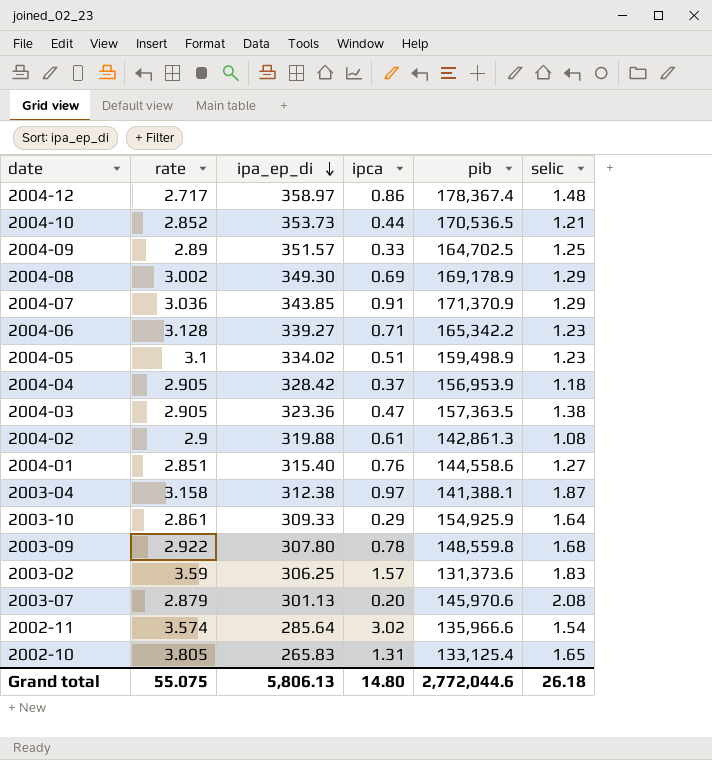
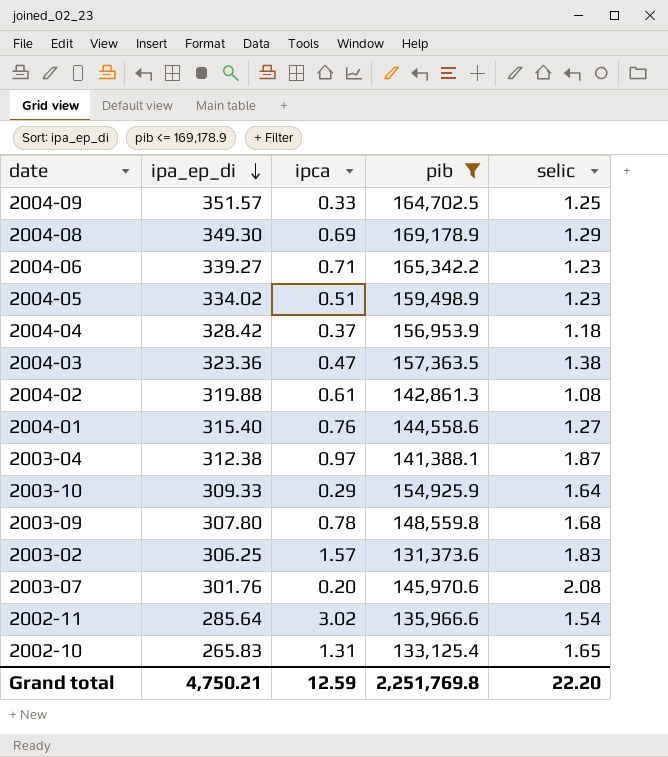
filter: none -> pib <= 169,178.9
column rate | position: 2 -> none
2003-07 | ipa_ep_di: 301.13 -> 301.76
Grand total | ipa_ep_di: 5,806.13 -> 4,750.21
Grand total | ipca: 14.80 -> 12.59
Grand total | pib: 2,772,044.6 -> 2,251,769.8
Grand total | selic: 26.18 -> 22.20

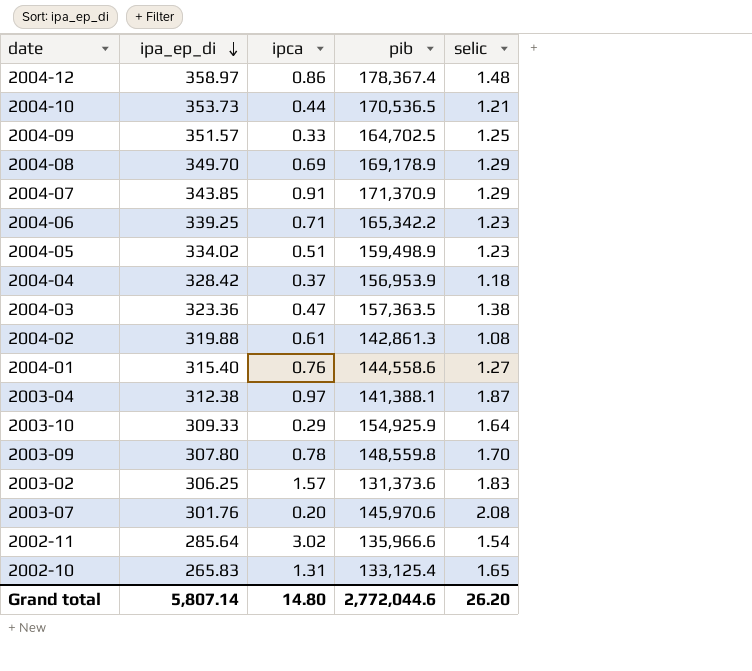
filter: pib <= 169,178.9 -> none
2004-08 | ipa_ep_di: 349.30 -> 349.70
2004-06 | ipa_ep_di: 339.27 -> 339.25
2003-09 | selic: 1.68 -> 1.70
Grand total | ipa_ep_di: 4,750.21 -> 5,807.14
Grand total | ipca: 12.59 -> 14.80
Grand total | pib: 2,251,769.8 -> 2,772,044.6
Grand total | selic: 22.20 -> 26.20

